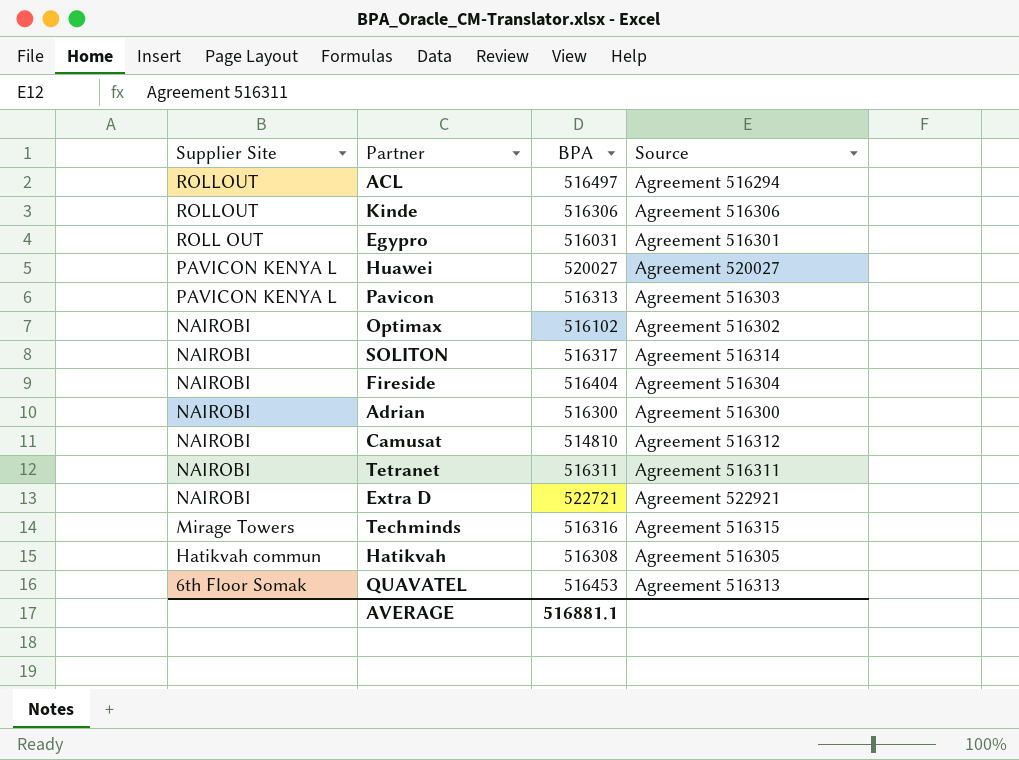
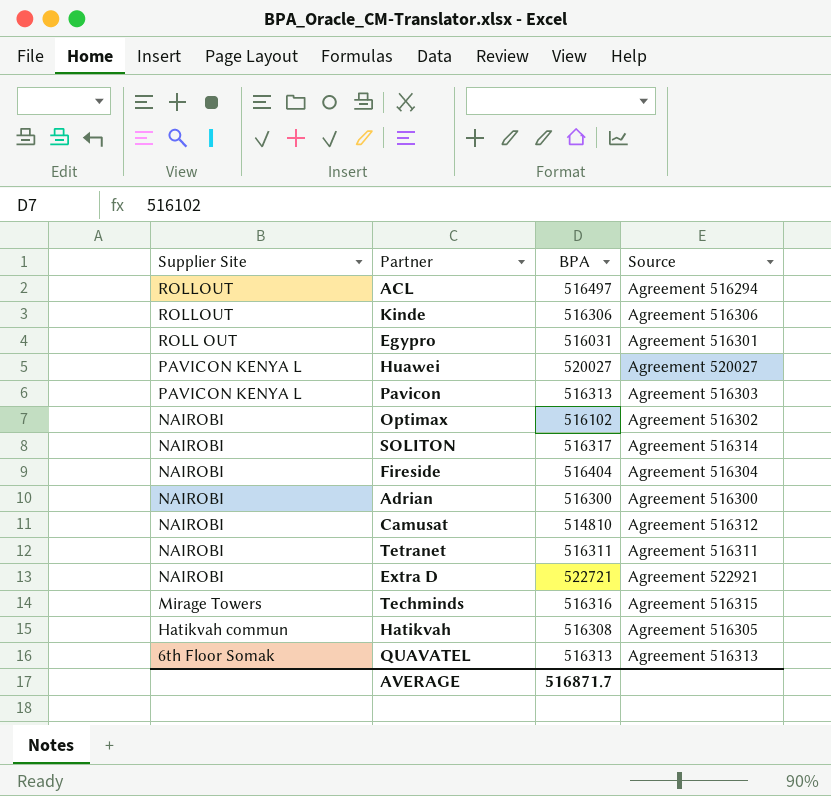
QUAVATEL | BPA: 516453 -> 516313
AVERAGE | BPA: 516881.1 -> 516871.7

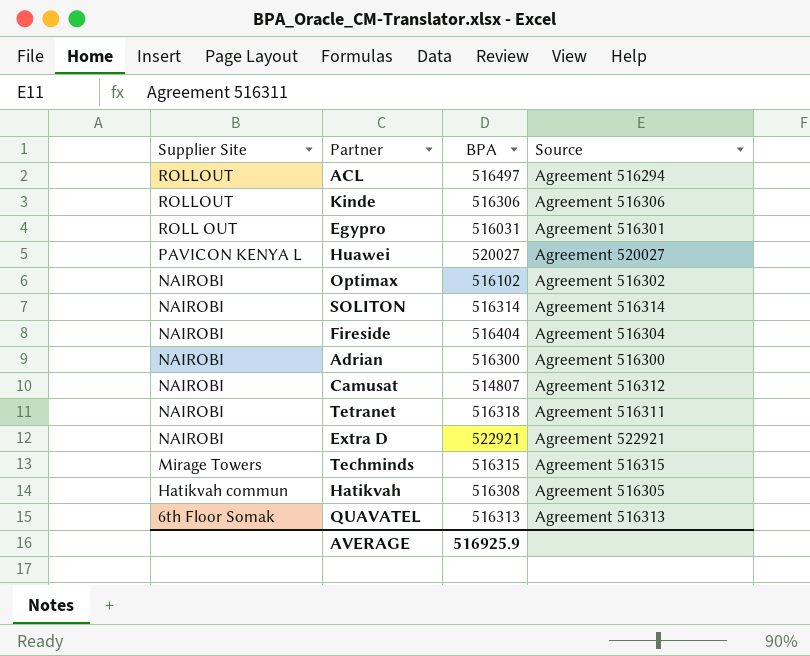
row Pavicon: PAVICON KENYA L | 516313 | Agreement 516303 -> none
SOLITON | BPA: 516317 -> 516314
Camusat | BPA: 514810 -> 514807
Tetranet | BPA: 516311 -> 516318
Extra D | BPA: 522721 -> 522921
Techminds | BPA: 516316 -> 516315
AVERAGE | BPA: 516871.7 -> 516925.9

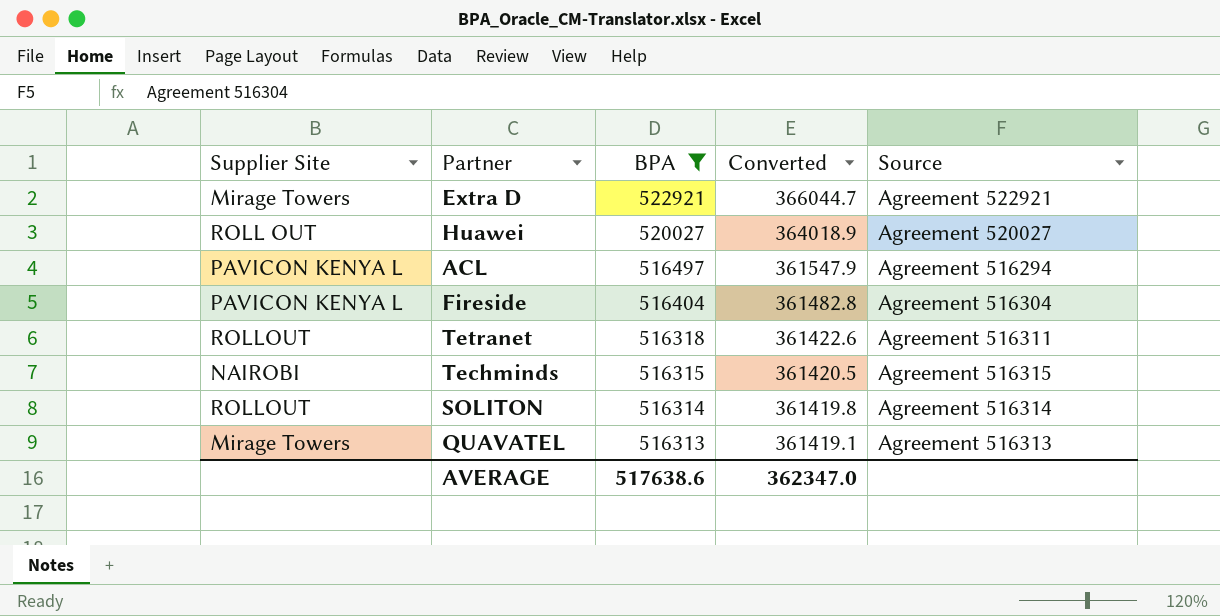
filter: none -> BPA >= 516313
row order: Supplier Site descending -> BPA descending
column Converted | formula: none -> [BPA] * 0.7
Extra D | Supplier Site: NAIROBI -> Mirage Towers
Huawei | Supplier Site: PAVICON KENYA L -> ROLL OUT
ACL | Supplier Site: ROLLOUT -> PAVICON KENYA L
Fireside | Supplier Site: NAIROBI -> PAVICON KENYA L
Tetranet | Supplier Site: NAIROBI -> ROLLOUT
Techminds | Supplier Site: Mirage Towers -> NAIROBI
SOLITON | Supplier Site: NAIROBI -> ROLLOUT
QUAVATEL | Supplier Site: 6th Floor Somak -> Mirage Towers
AVERAGE | BPA: 516925.9 -> 517638.6

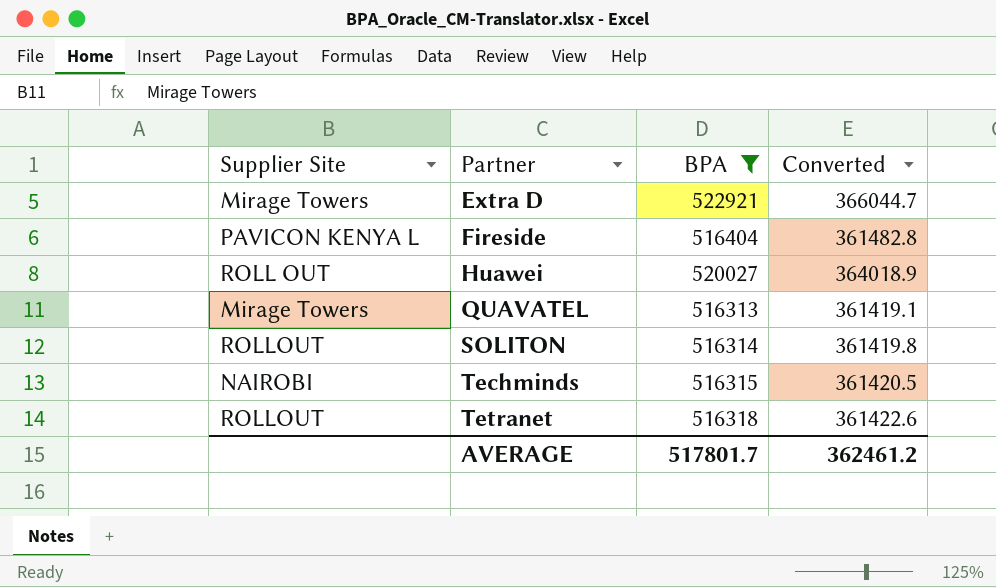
row order: BPA descending -> Partner ascending
column Source | position: 5 -> none
row ACL: PAVICON KENYA L | 516497 | 361547.9 | Agreement 516294 -> none
AVERAGE | BPA: 517638.6 -> 517801.7
AVERAGE | Converted: 362347.0 -> 362461.2

